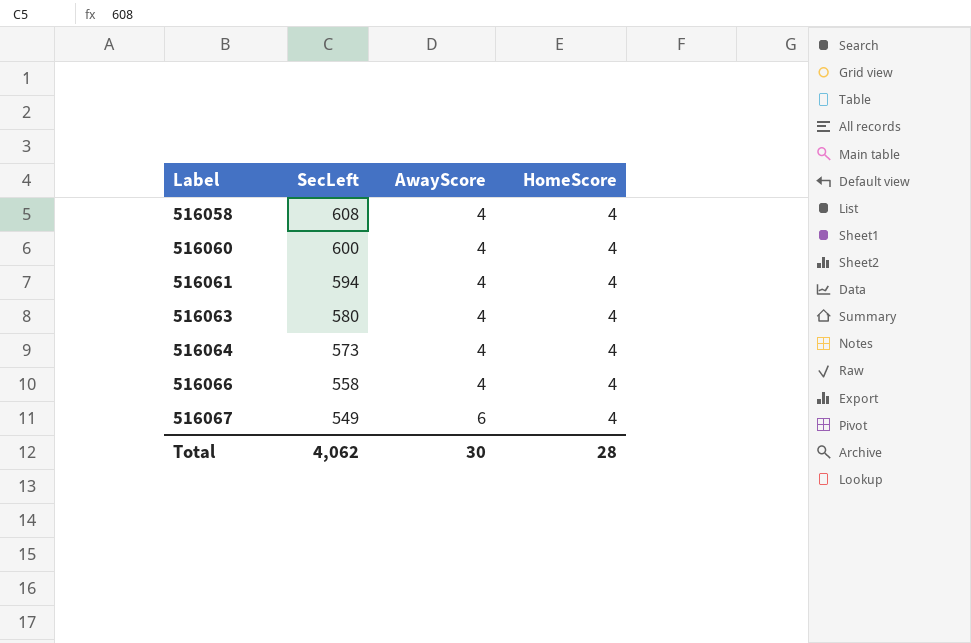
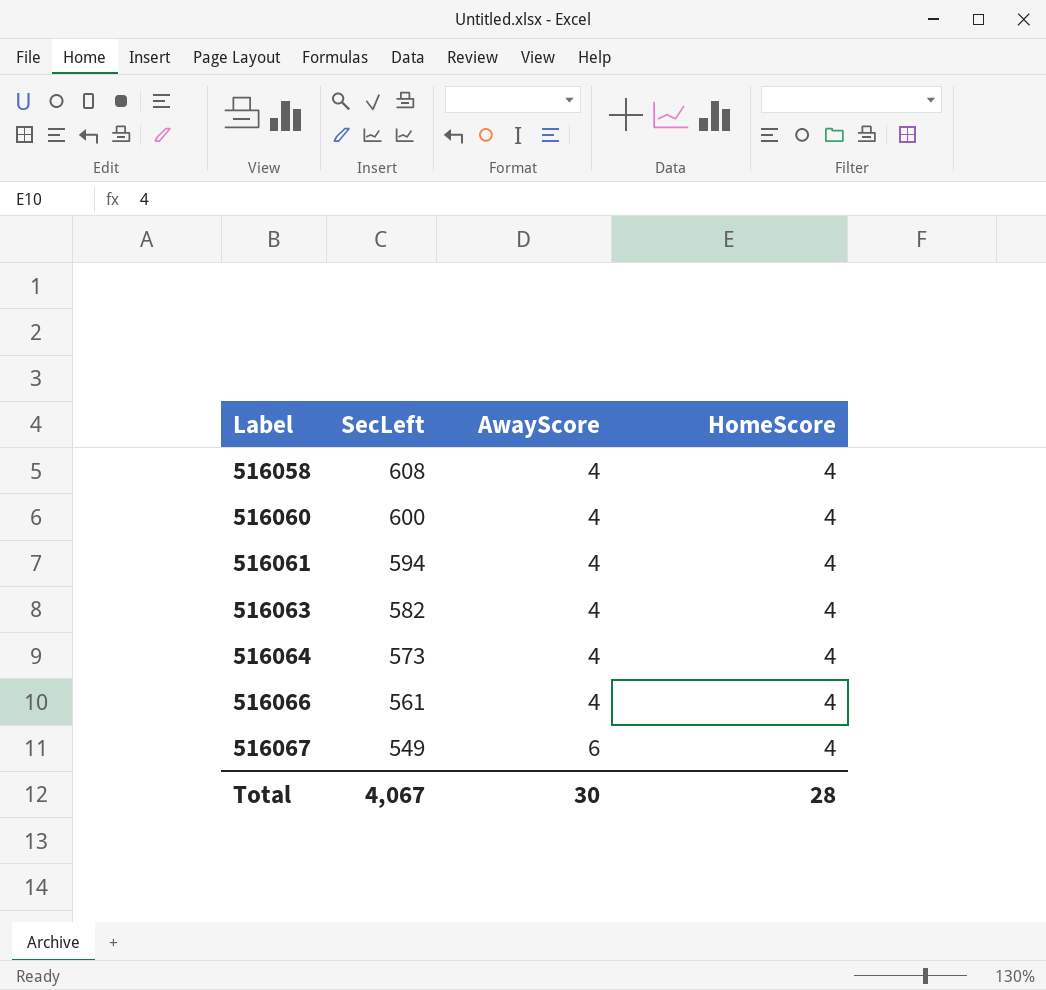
516063 | SecLeft: 580 -> 582
516066 | SecLeft: 558 -> 561
Total | SecLeft: 4,062 -> 4,067

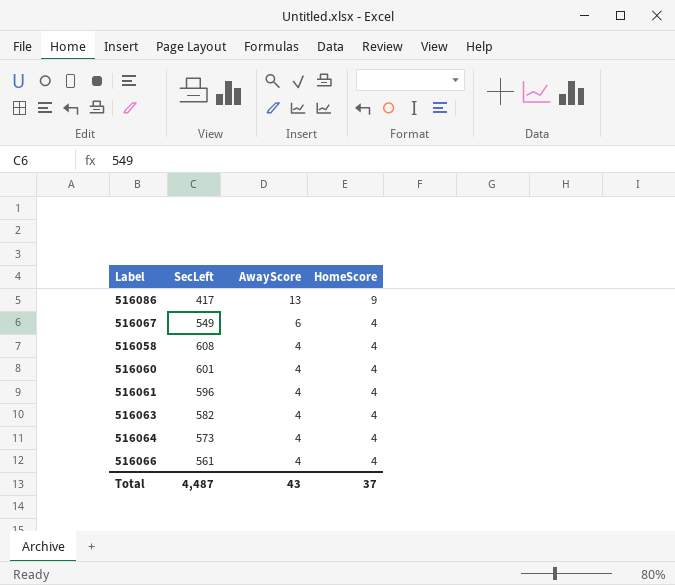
row order: Label ascending -> AwayScore descending
row 516086: none -> 417 | 13 | 9
516060 | SecLeft: 600 -> 601
516061 | SecLeft: 594 -> 596
Total | SecLeft: 4,067 -> 4,487
Total | AwayScore: 30 -> 43
Total | HomeScore: 28 -> 37

